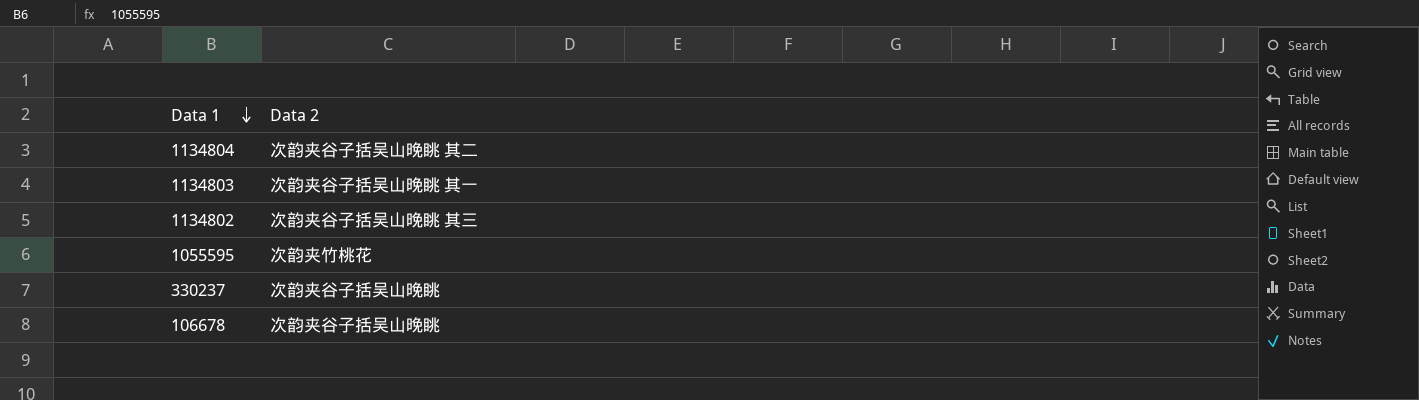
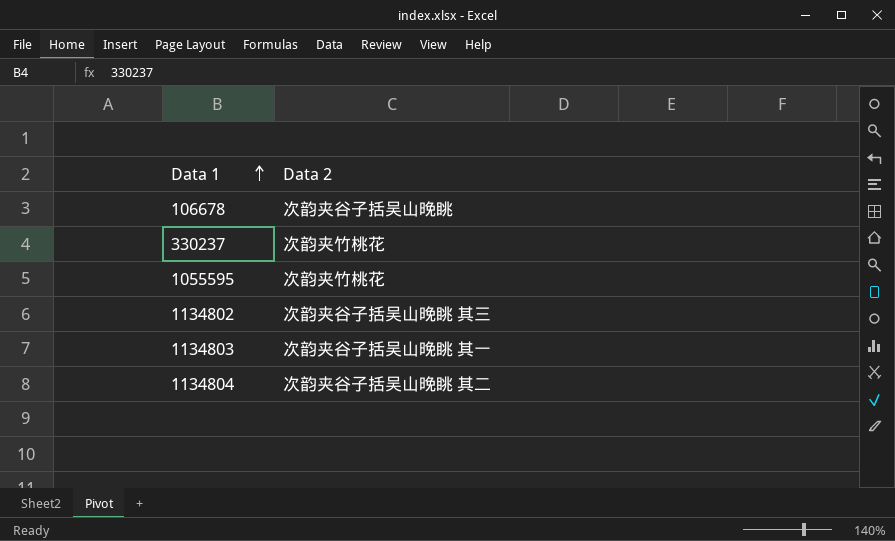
row order: Data 1 descending -> Data 1 ascending
330237 | Data 2: 次韵夹谷子括吴山晚眺 -> 次韵夹竹桃花

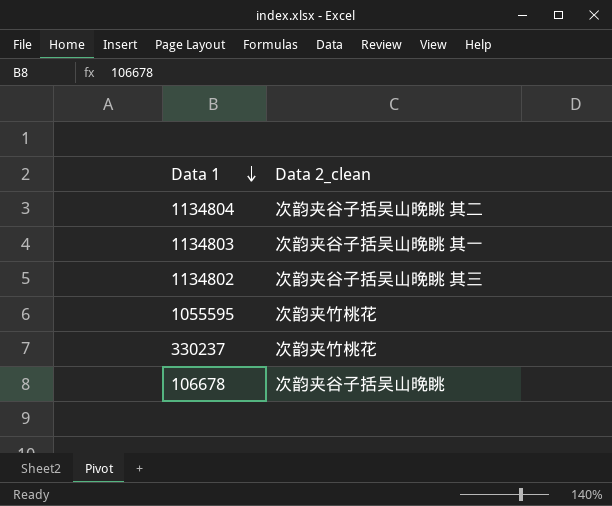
row order: Data 1 ascending -> Data 1 descending
column name: Data 2 -> Data 2_clean

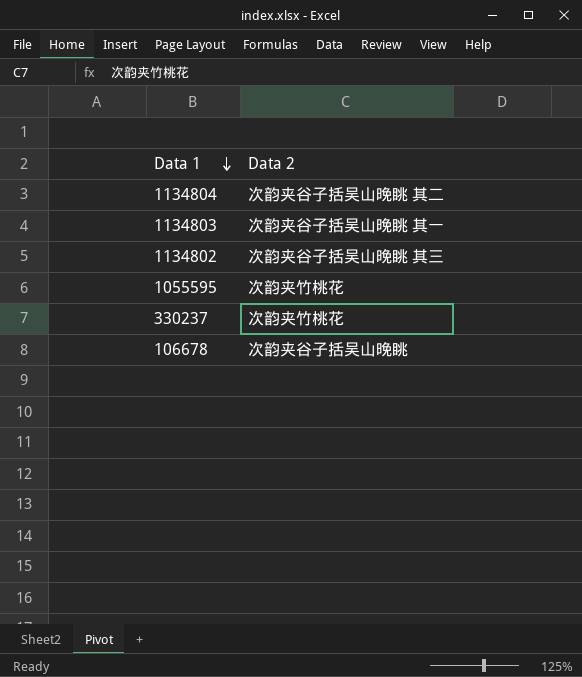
column name: Data 2_clean -> Data 2

